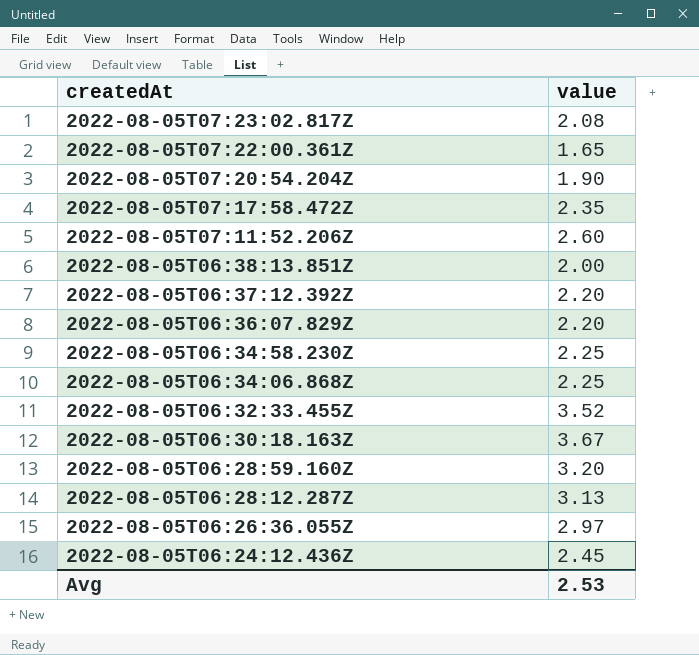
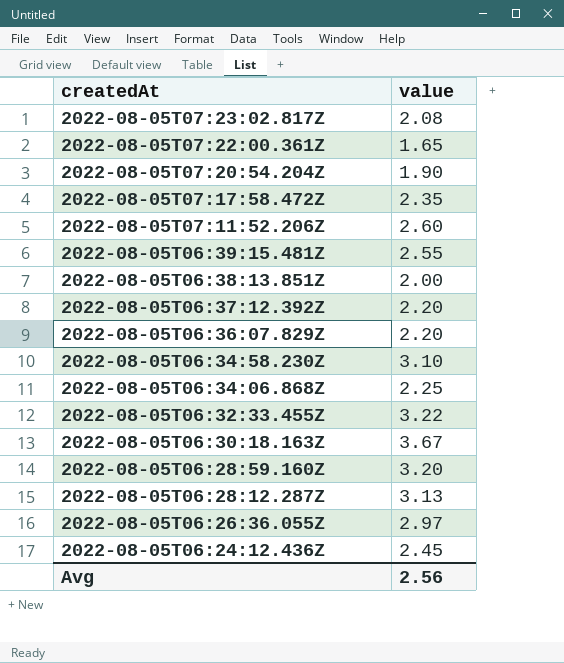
row 2022-08-05T06:39:15.481Z: none -> 2.55
2022-08-05T06:34:58.230Z | value: 2.25 -> 3.10
2022-08-05T06:32:33.455Z | value: 3.52 -> 3.22
Avg | value: 2.53 -> 2.56

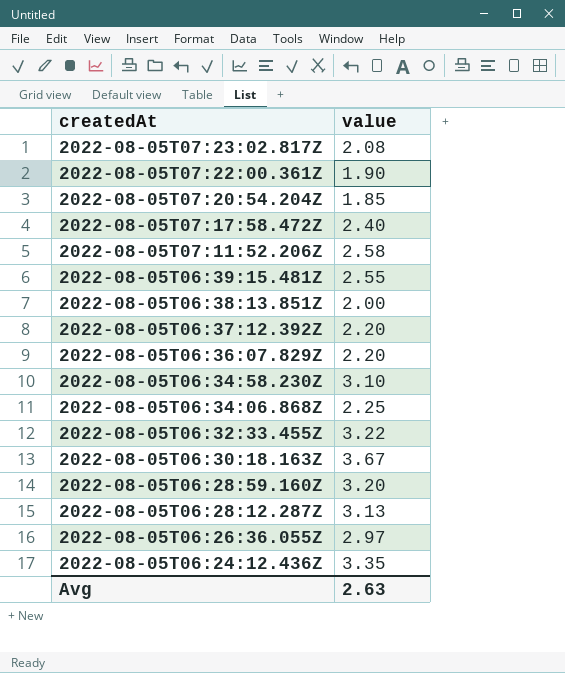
2022-08-05T07:22:00.361Z | value: 1.65 -> 1.90
2022-08-05T07:20:54.204Z | value: 1.90 -> 1.85
2022-08-05T07:17:58.472Z | value: 2.35 -> 2.40
2022-08-05T07:11:52.206Z | value: 2.60 -> 2.58
2022-08-05T06:24:12.436Z | value: 2.45 -> 3.35
Avg | value: 2.56 -> 2.63

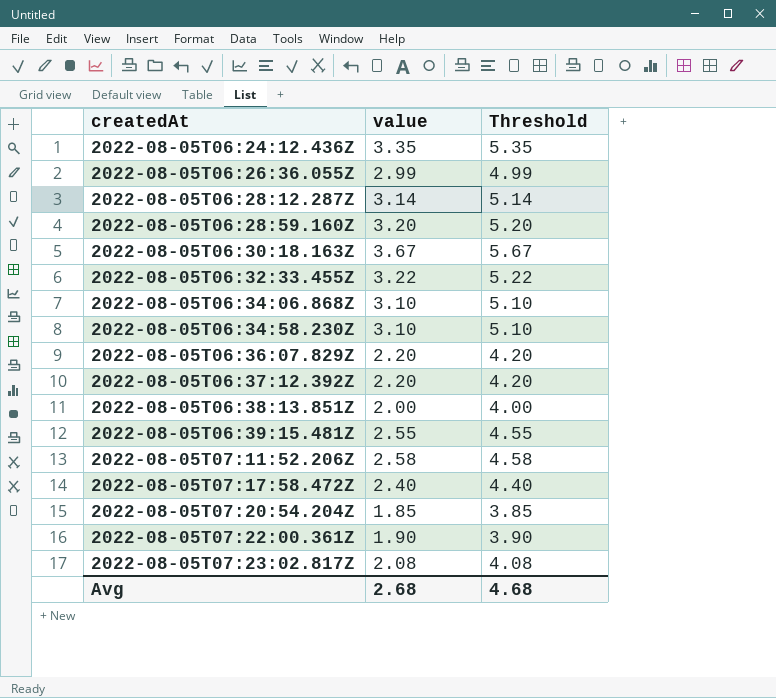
row order: createdAt descending -> createdAt ascending
column Threshold | formula: none -> [value] + 2
2022-08-05T06:26:36.055Z | value: 2.97 -> 2.99
2022-08-05T06:28:12.287Z | value: 3.13 -> 3.14
2022-08-05T06:34:06.868Z | value: 2.25 -> 3.10
Avg | value: 2.63 -> 2.68

